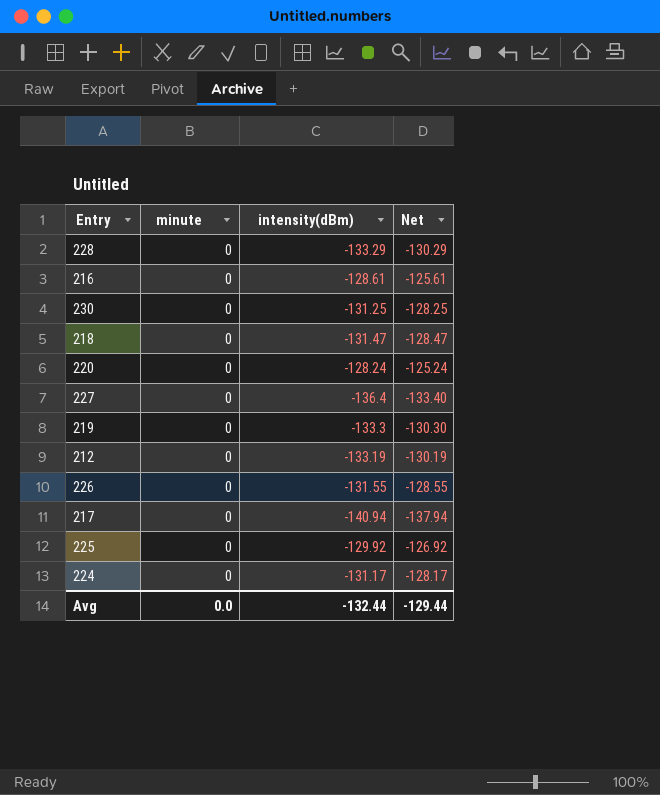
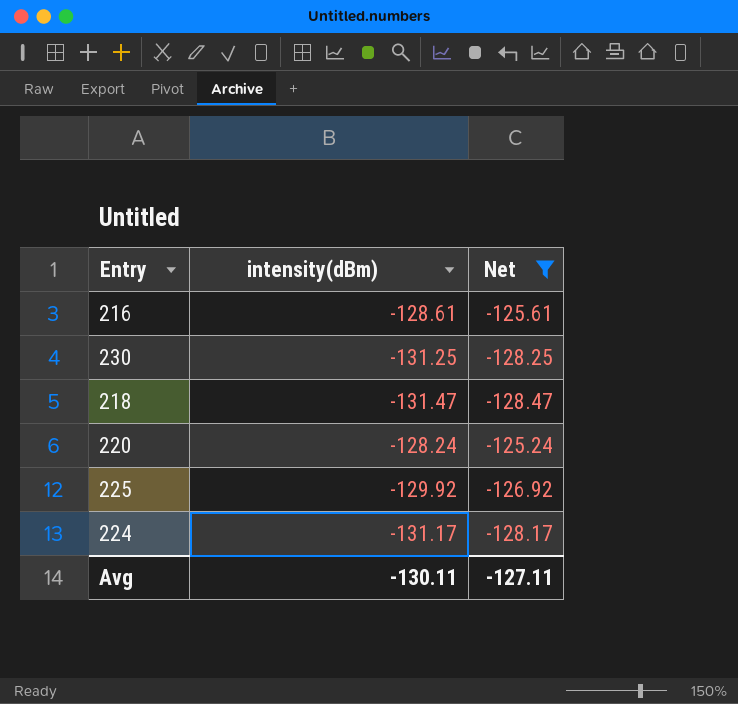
filter: none -> Net >= -128.47
column minute | position: 2 -> none
Avg | intensity(dBm): -132.44 -> -130.11
Avg | Net: -129.44 -> -127.11

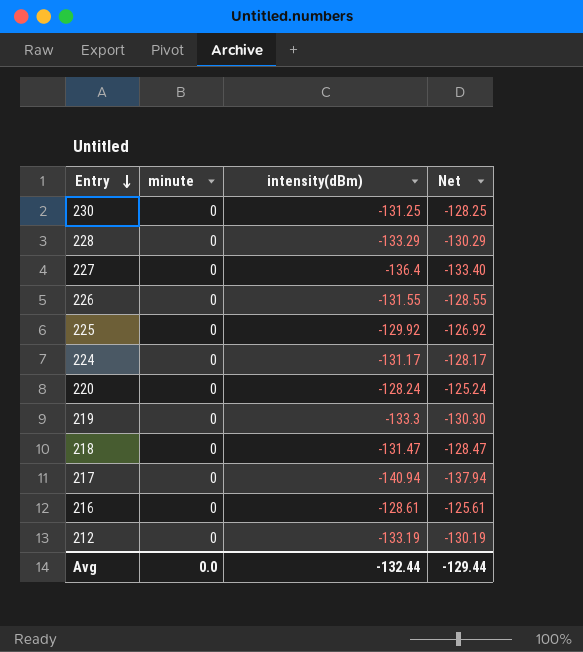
filter: Net >= -128.47 -> none
row order: none -> Entry descending
column minute | position: none -> 2
Avg | intensity(dBm): -130.11 -> -132.44
Avg | Net: -127.11 -> -129.44

